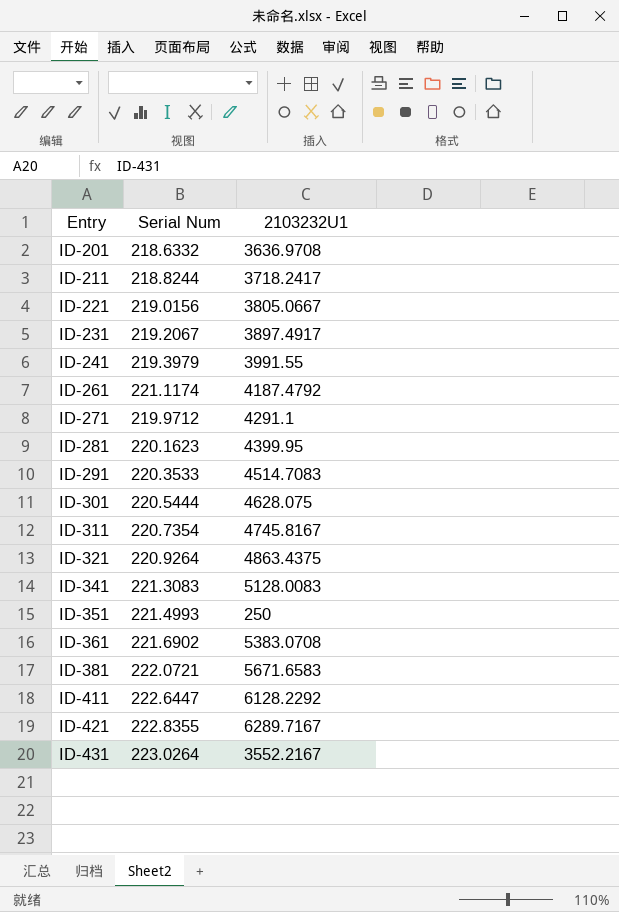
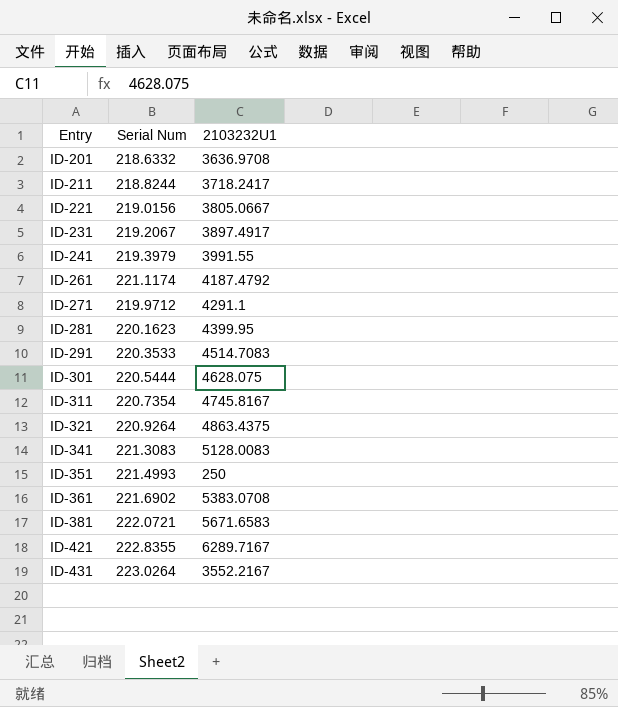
row ID-411: 222.6447 | 6128.2292 -> none

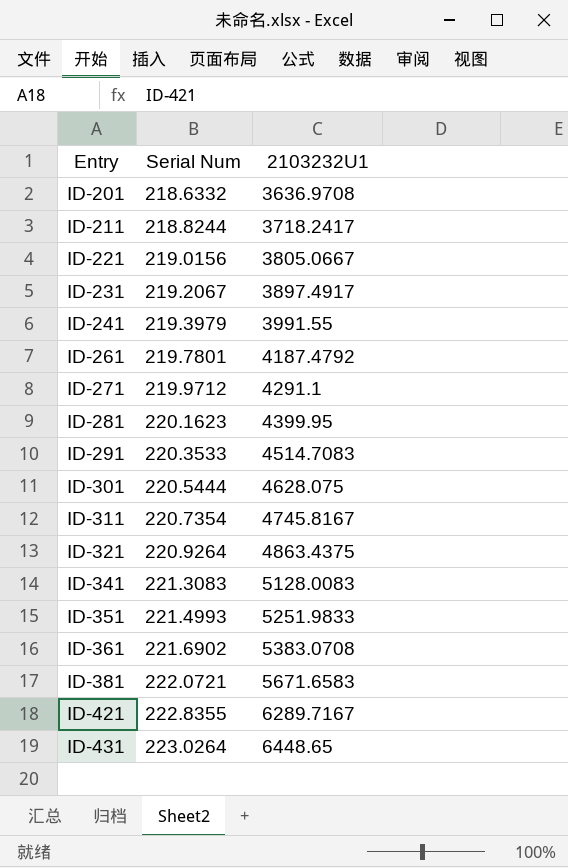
ID-261 | Serial Num: 221.1174 -> 219.7801
ID-351 | 2103232U1: 250 -> 5251.9833
ID-431 | 2103232U1: 3552.2167 -> 6448.65

